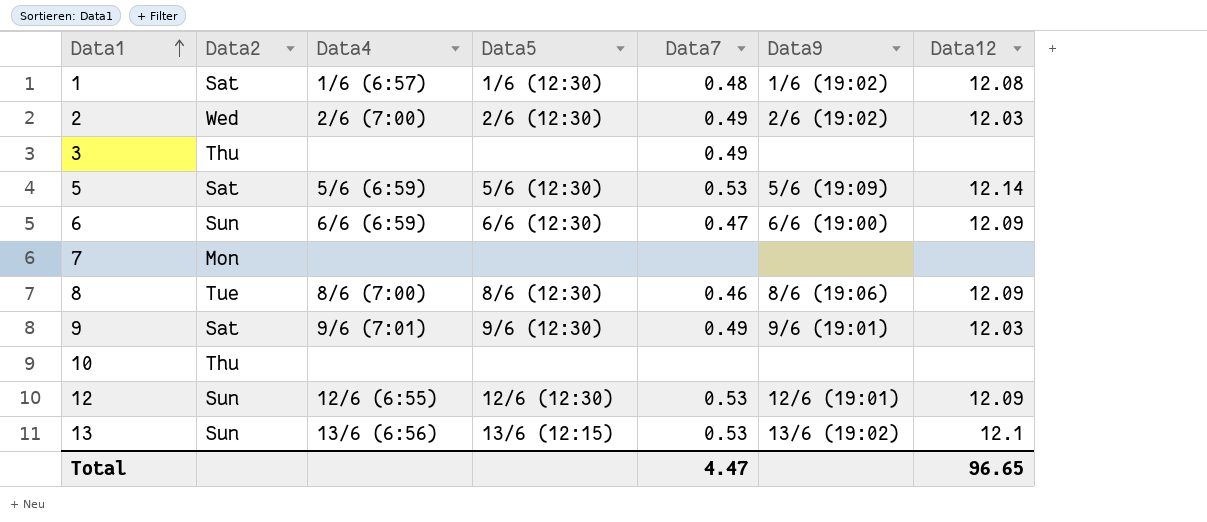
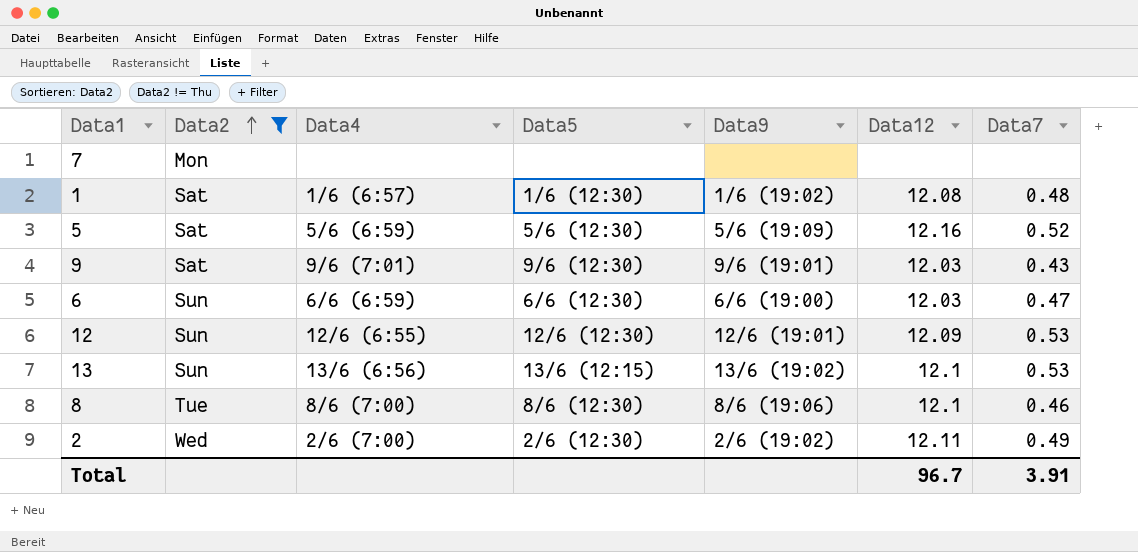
filter: none -> Data2 != Thu
row order: Data1 ascending -> Data2 ascending
column Data7 | position: 5 -> 7
5 | Data12: 12.14 -> 12.16
5 | Data7: 0.53 -> 0.52
9 | Data7: 0.49 -> 0.43
6 | Data12: 12.09 -> 12.03
8 | Data12: 12.09 -> 12.1
2 | Data12: 12.03 -> 12.11
Total | Data12: 96.65 -> 96.7
Total | Data7: 4.47 -> 3.91

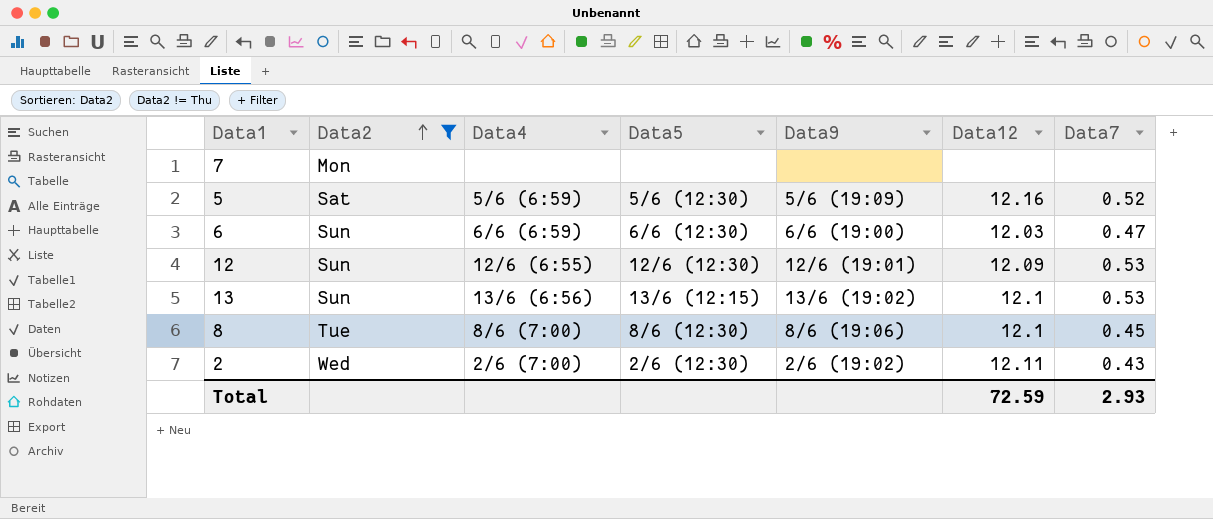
row 1: Sat | 1/6 (6:57) | 1/6 (12:30) | 1/6 (19:02) | 12.08 | 0.48 -> none
row 9: Sat | 9/6 (7:01) | 9/6 (12:30) | 9/6 (19:01) | 12.03 | 0.43 -> none
8 | Data7: 0.46 -> 0.45
2 | Data7: 0.49 -> 0.43
Total | Data12: 96.7 -> 72.59
Total | Data7: 3.91 -> 2.93

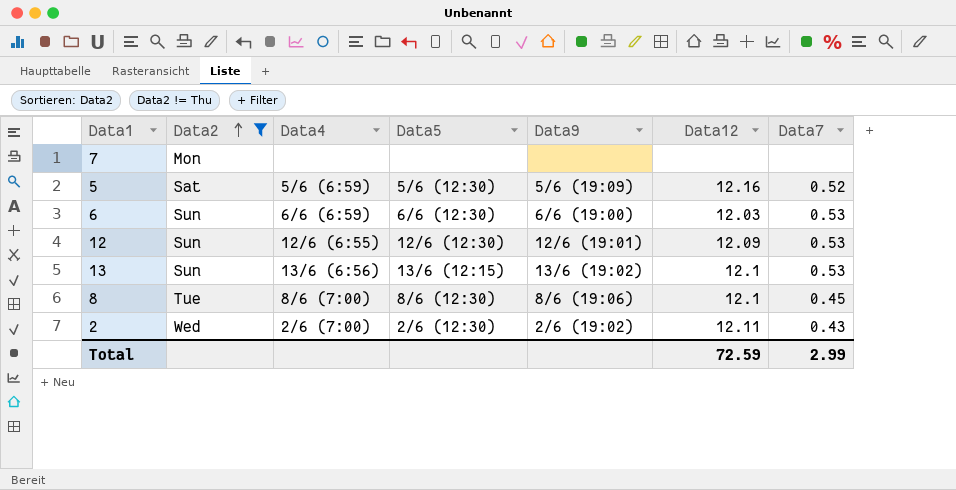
6 | Data7: 0.47 -> 0.53
Total | Data7: 2.93 -> 2.99

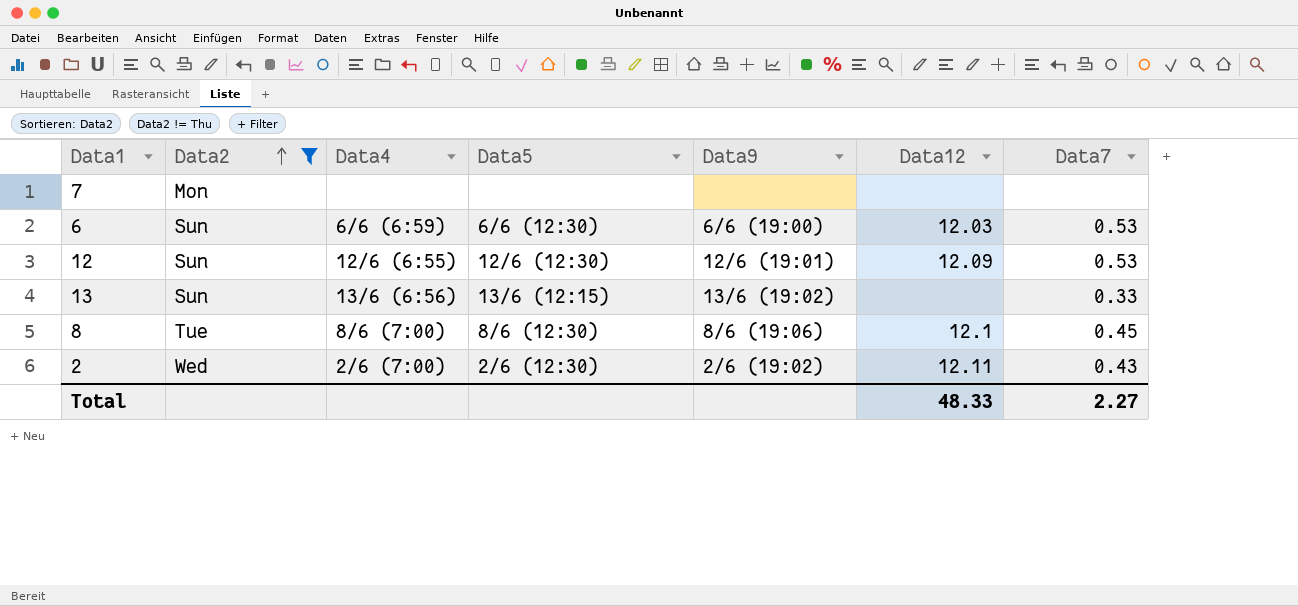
row 5: Sat | 5/6 (6:59) | 5/6 (12:30) | 5/6 (19:09) | 12.16 | 0.52 -> none
13 | Data12: 12.1 -> none
13 | Data7: 0.53 -> 0.33
Total | Data12: 72.59 -> 48.33
Total | Data7: 2.99 -> 2.27

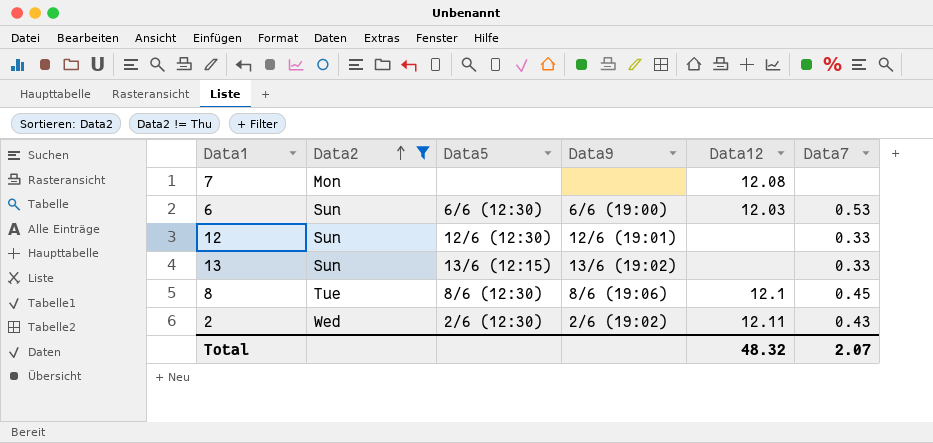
column Data4 | position: 3 -> none
7 | Data12: none -> 12.08
12 | Data12: 12.09 -> none
12 | Data7: 0.53 -> 0.33
Total | Data12: 48.33 -> 48.32
Total | Data7: 2.27 -> 2.07

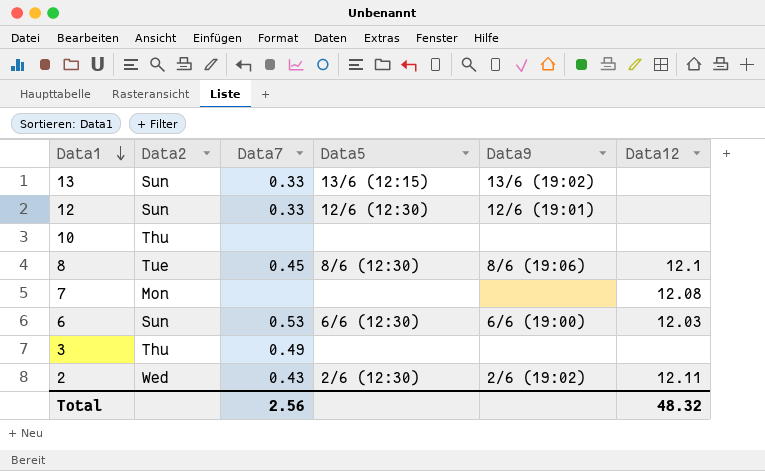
filter: Data2 != Thu -> none
row order: Data2 ascending -> Data1 descending
column Data7 | position: 6 -> 3
Total | Data7: 2.07 -> 2.56

